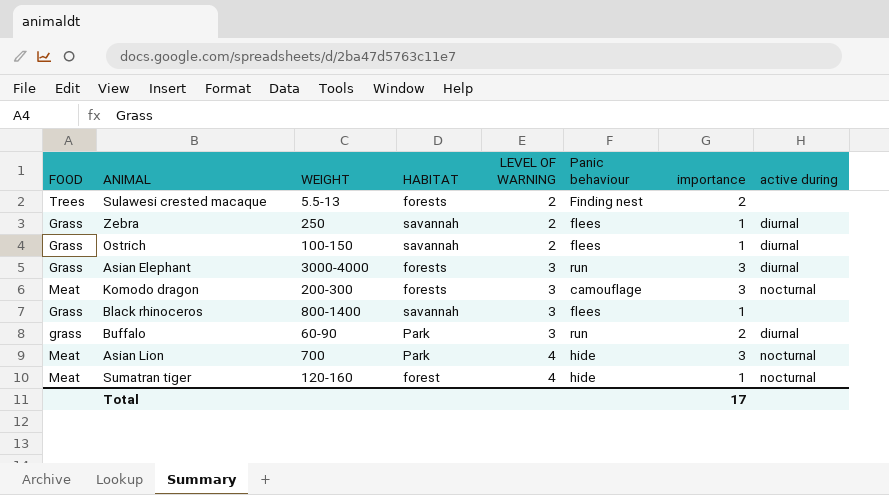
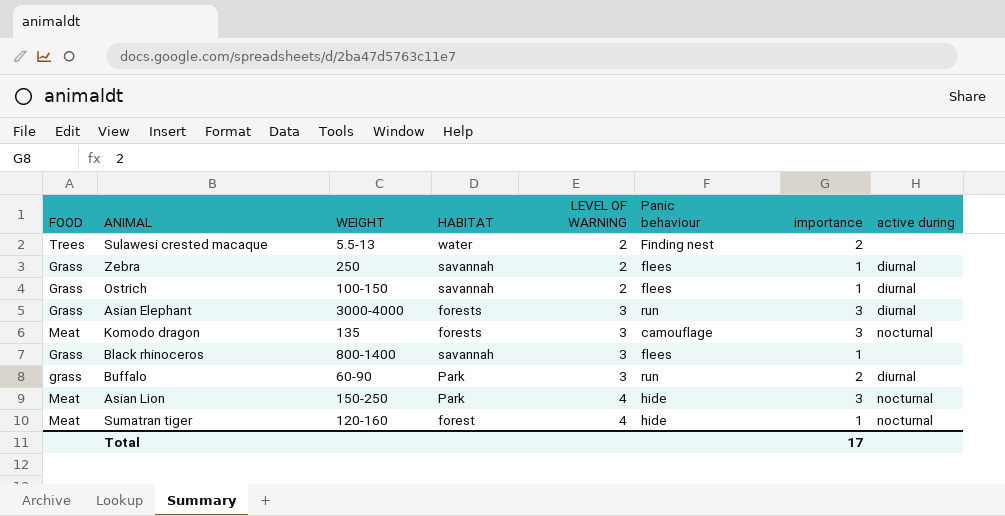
Sulawesi crested macaque | HABITAT: forests -> water
Komodo dragon | WEIGHT: 200-300 -> 135
Asian Lion | WEIGHT: 700 -> 150-250

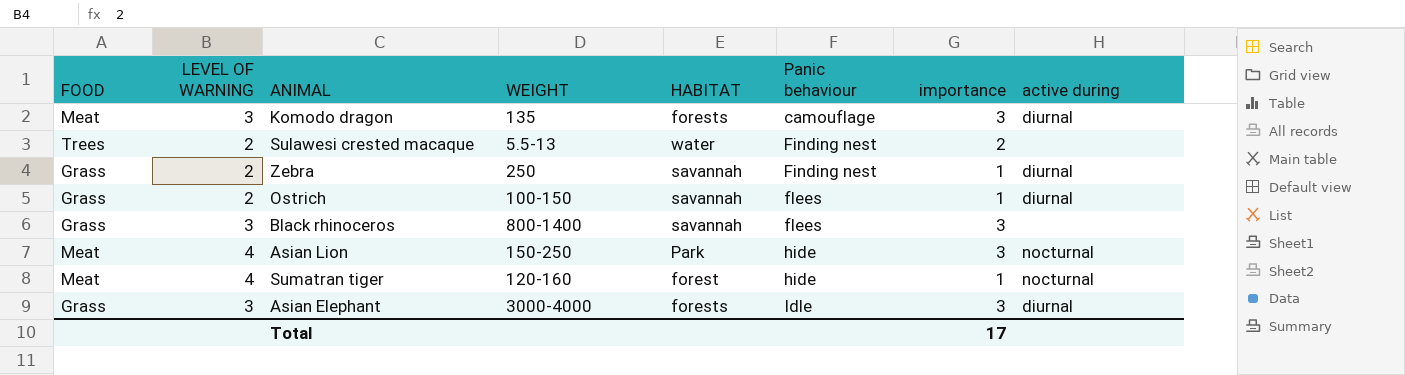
row order: LEVEL OF WARNING ascending -> Panic behaviour ascending
column LEVEL OF WARNING | position: 5 -> 2
row Buffalo: grass | 60-90 | Park | 3 | run | 2 | diurnal -> none
Komodo dragon | active during: nocturnal -> diurnal
Zebra | Panic behaviour: flees -> Finding nest
Black rhinoceros | importance: 1 -> 3
Asian Elephant | Panic behaviour: run -> Idle

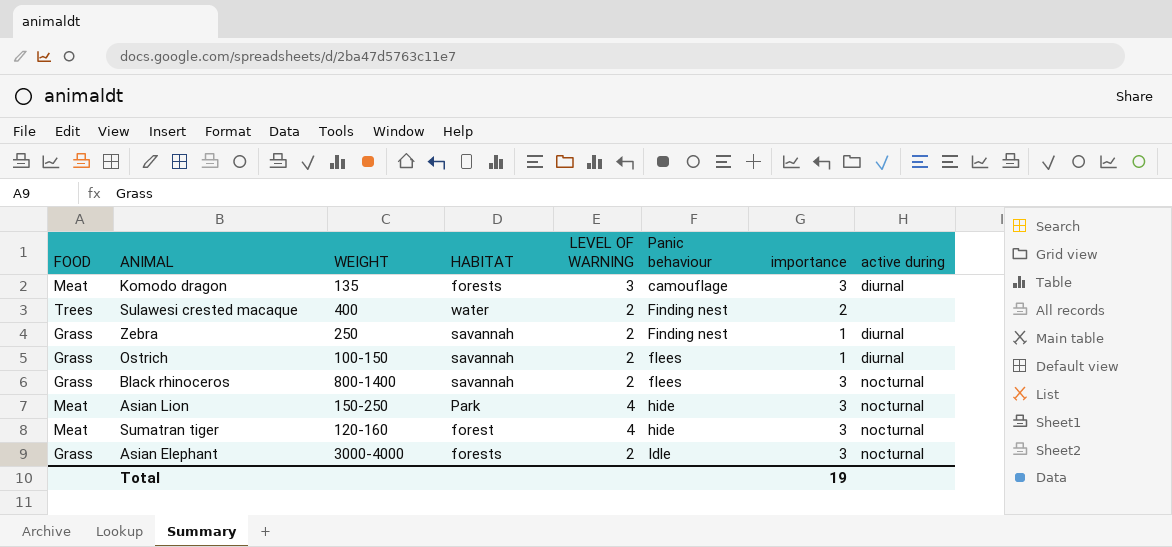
column LEVEL OF WARNING | position: 2 -> 5
Sulawesi crested macaque | WEIGHT: 5.5-13 -> 400
Black rhinoceros | LEVEL OF WARNING: 3 -> 2
Black rhinoceros | active during: none -> nocturnal
Sumatran tiger | importance: 1 -> 3
Asian Elephant | LEVEL OF WARNING: 3 -> 2
Asian Elephant | active during: diurnal -> nocturnal
Total | importance: 17 -> 19

